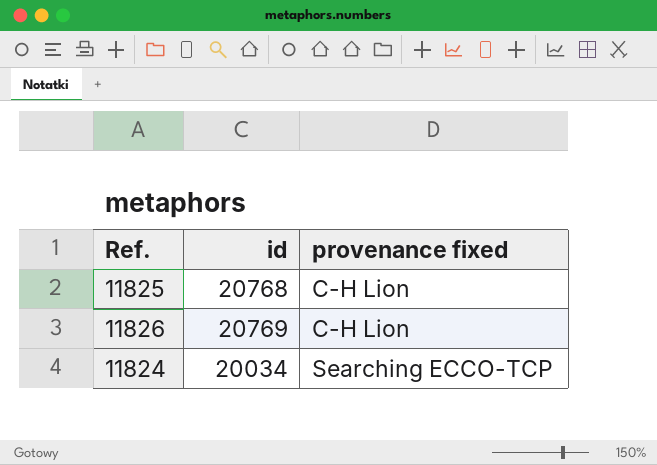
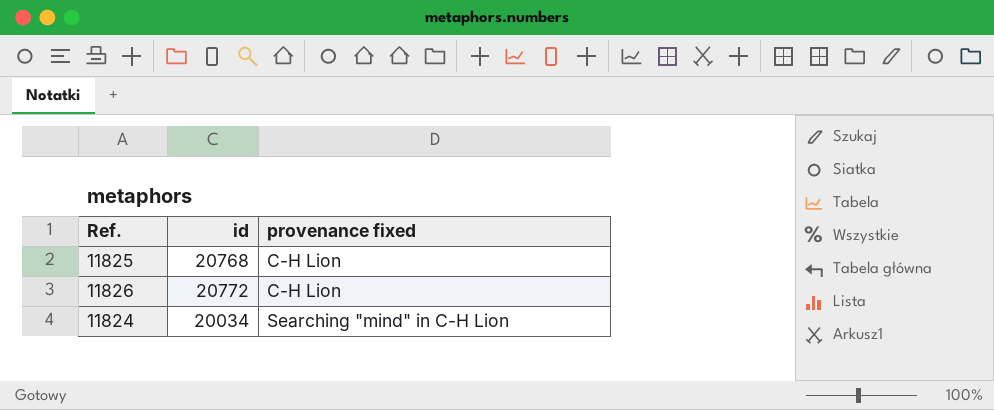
11826 | id: 20769 -> 20772
11824 | provenance fixed: Searching ECCO-TCP -> Searching "mind" in C-H Lion

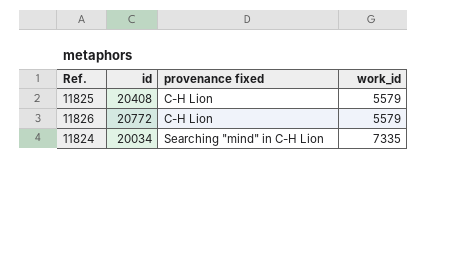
column work_id | position: none -> 4
11825 | id: 20768 -> 20408

